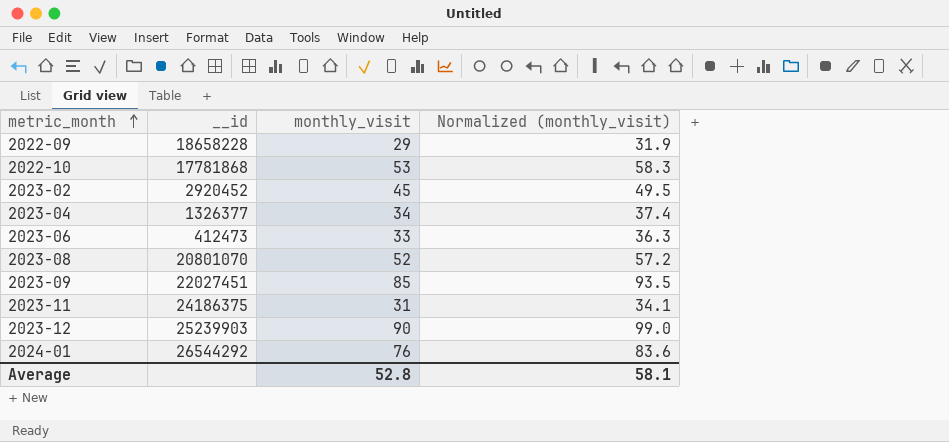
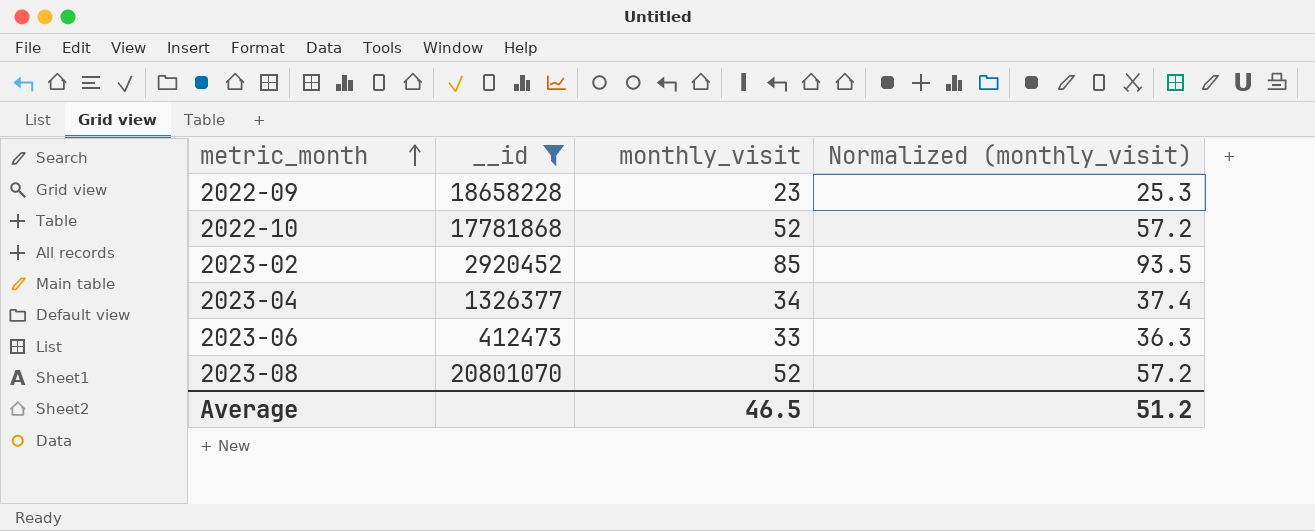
filter: none -> __id <= 20801070
2022-09 | monthly_visit: 29 -> 23
2022-09 | Normalized (monthly_visit): 31.9 -> 25.3
2022-10 | monthly_visit: 53 -> 52
2022-10 | Normalized (monthly_visit): 58.3 -> 57.2
2023-02 | monthly_visit: 45 -> 85
2023-02 | Normalized (monthly_visit): 49.5 -> 93.5
Average | monthly_visit: 52.8 -> 46.5
Average | Normalized (monthly_visit): 58.1 -> 51.2

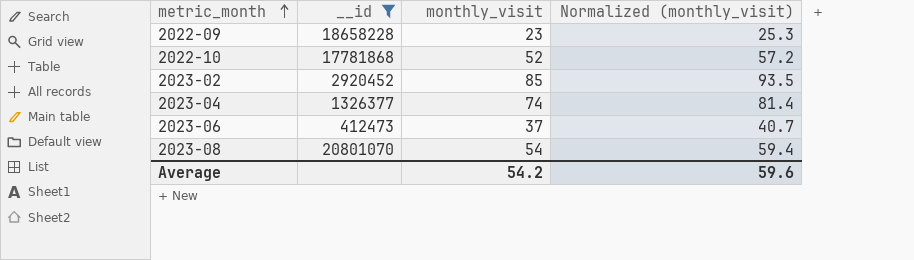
2023-04 | monthly_visit: 34 -> 74
2023-04 | Normalized (monthly_visit): 37.4 -> 81.4
2023-06 | monthly_visit: 33 -> 37
2023-06 | Normalized (monthly_visit): 36.3 -> 40.7
2023-08 | monthly_visit: 52 -> 54
2023-08 | Normalized (monthly_visit): 57.2 -> 59.4
Average | monthly_visit: 46.5 -> 54.2
Average | Normalized (monthly_visit): 51.2 -> 59.6

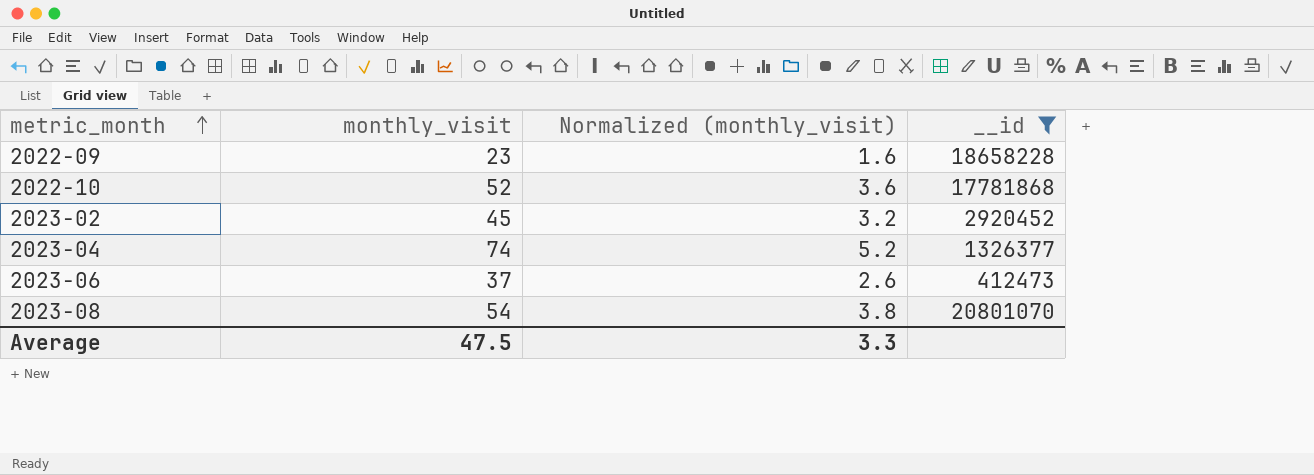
column Normalized (monthly_visit) | formula: [monthly_visit] * 1.1 -> [monthly_visit] * 0.07
column __id | position: 2 -> 4
2023-02 | monthly_visit: 85 -> 45
Average | monthly_visit: 54.2 -> 47.5
Average | Normalized (monthly_visit): 59.6 -> 3.3

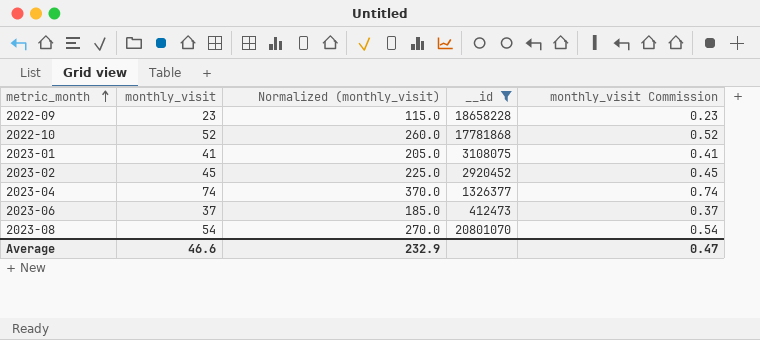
column Normalized (monthly_visit) | formula: [monthly_visit] * 0.07 -> [monthly_visit] * 5
column monthly_visit Commission | formula: none -> [monthly_visit] * 0.01
row 2023-01: none -> 41 | 205.0 | 3108075 | 0.41
Average | monthly_visit: 47.5 -> 46.6
Average | Normalized (monthly_visit): 3.3 -> 232.9

